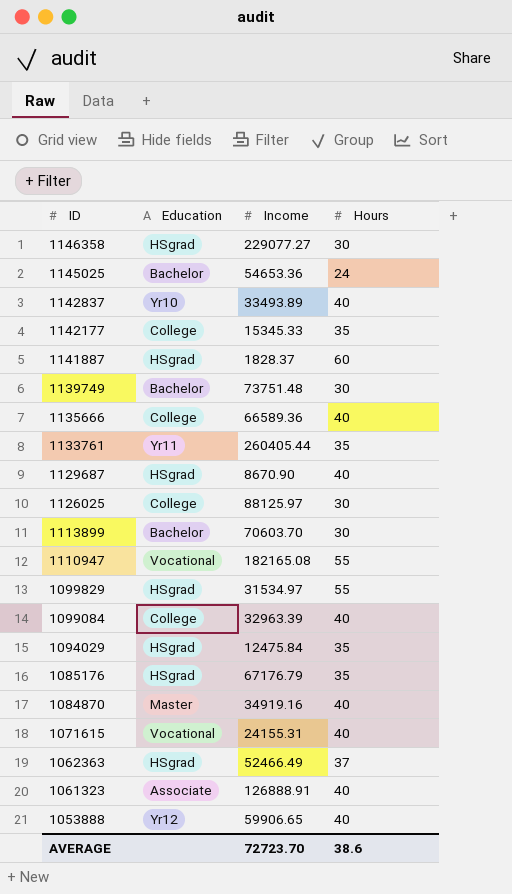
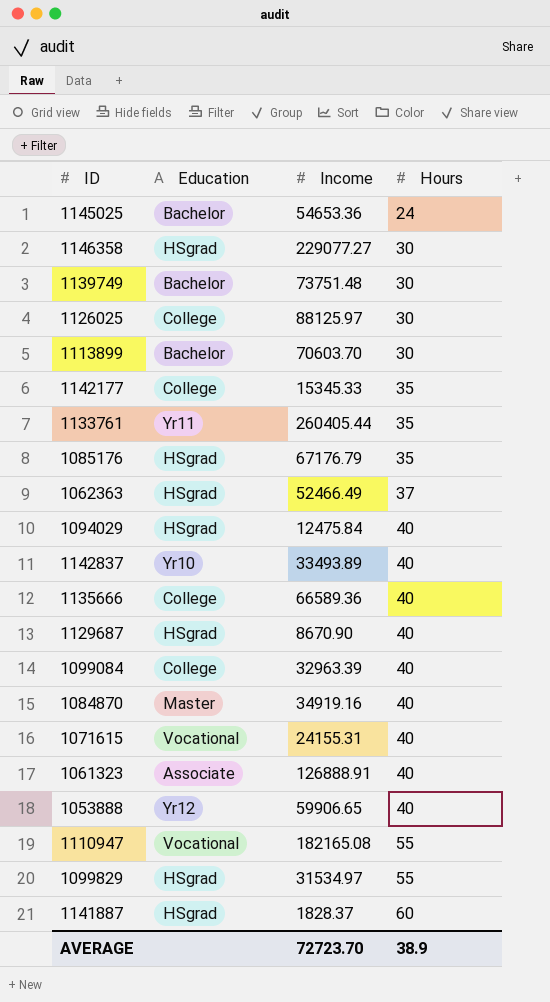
row order: ID descending -> Hours ascending
1094029 | Hours: 35 -> 40
AVERAGE | Hours: 38.6 -> 38.9

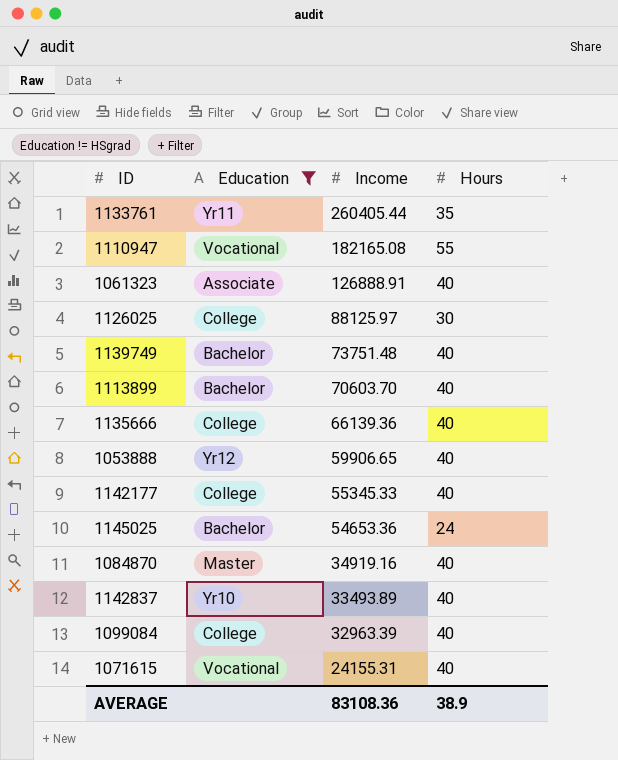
filter: none -> Education != HSgrad
row order: Hours ascending -> Income descending
1139749 | Hours: 30 -> 40
1113899 | Hours: 30 -> 40
1135666 | Income: 66589.36 -> 66139.36
1142177 | Income: 15345.33 -> 55345.33
1142177 | Hours: 35 -> 40
AVERAGE | Income: 72723.70 -> 83108.36

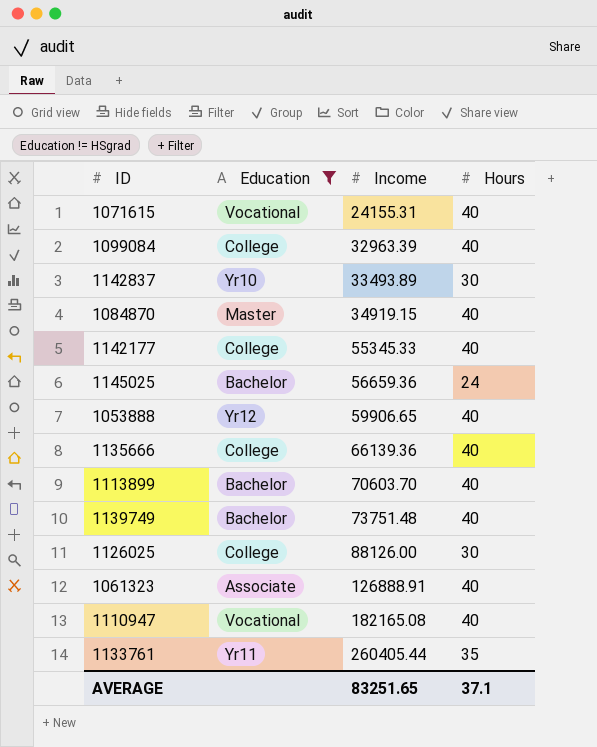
row order: Income descending -> Income ascending
1142837 | Hours: 40 -> 30
1084870 | Income: 34919.16 -> 34919.15
1145025 | Income: 54653.36 -> 56659.36
1126025 | Income: 88125.97 -> 88126.00
1110947 | Hours: 55 -> 40
AVERAGE | Income: 83108.36 -> 83251.65
AVERAGE | Hours: 38.9 -> 37.1

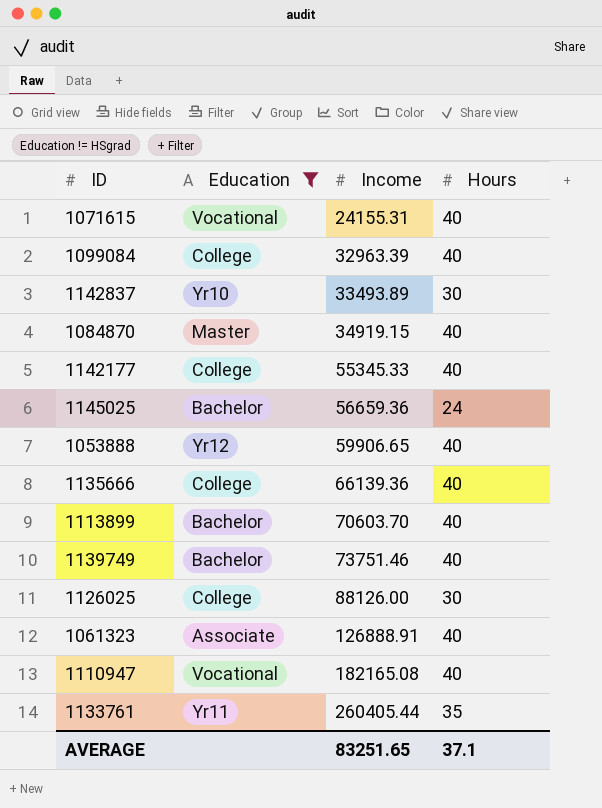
1139749 | Income: 73751.48 -> 73751.46

